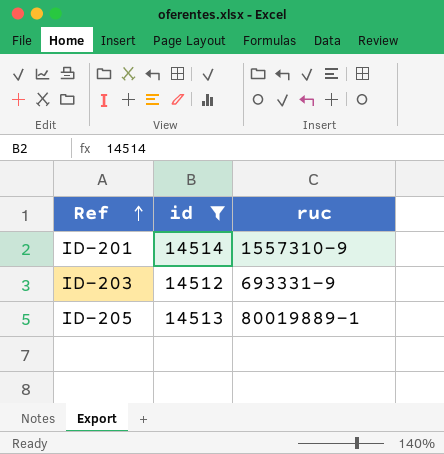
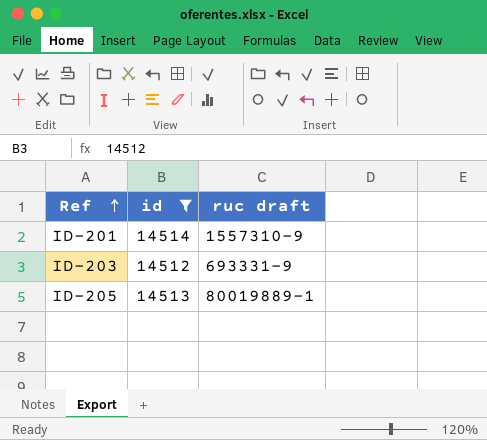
column name: ruc -> ruc draft

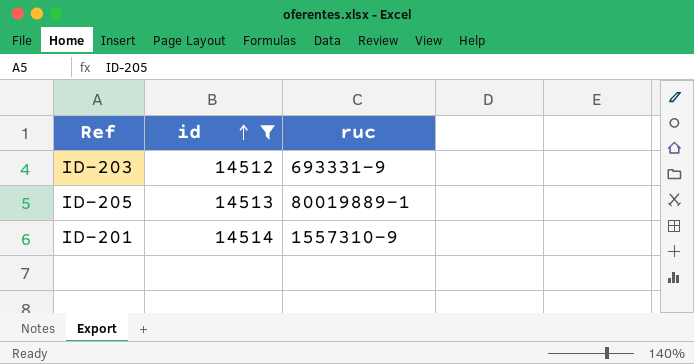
row order: Ref ascending -> id ascending
column name: ruc draft -> ruc

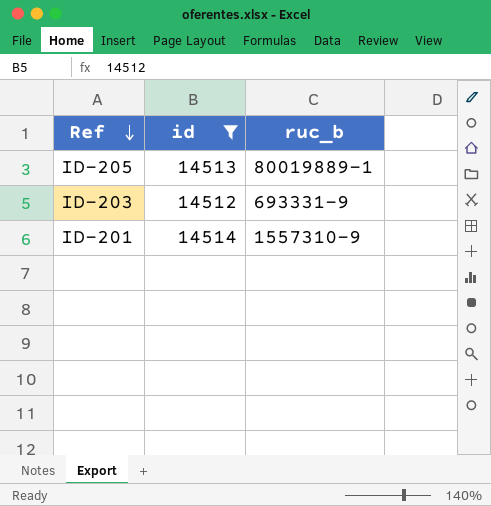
row order: id ascending -> Ref descending
column name: ruc -> ruc_b

